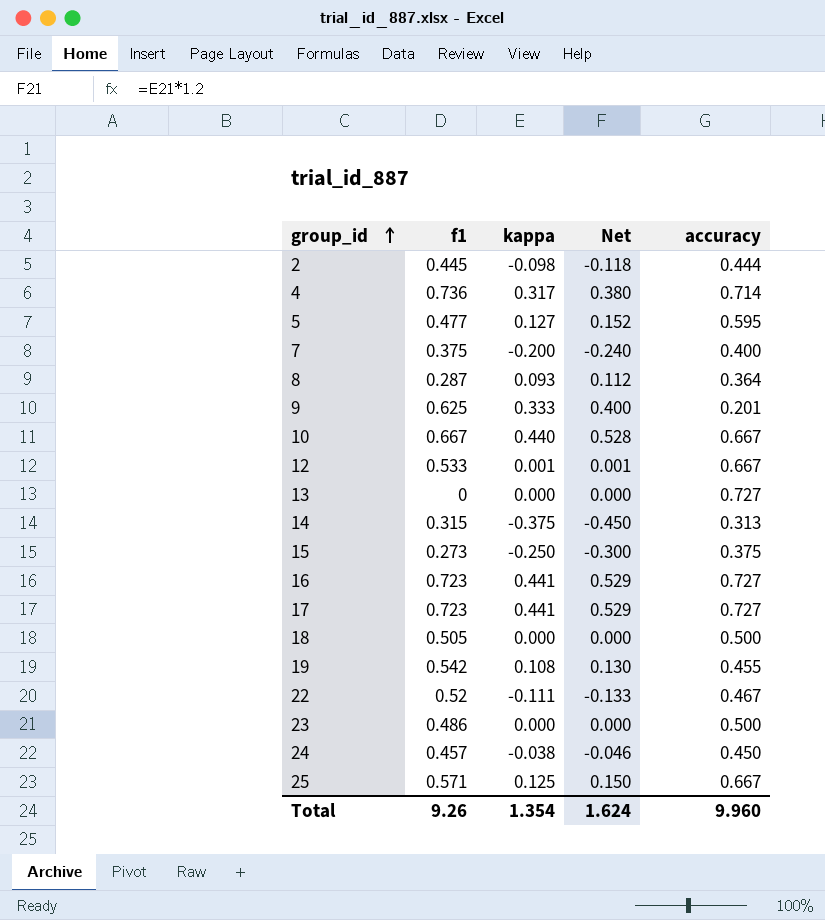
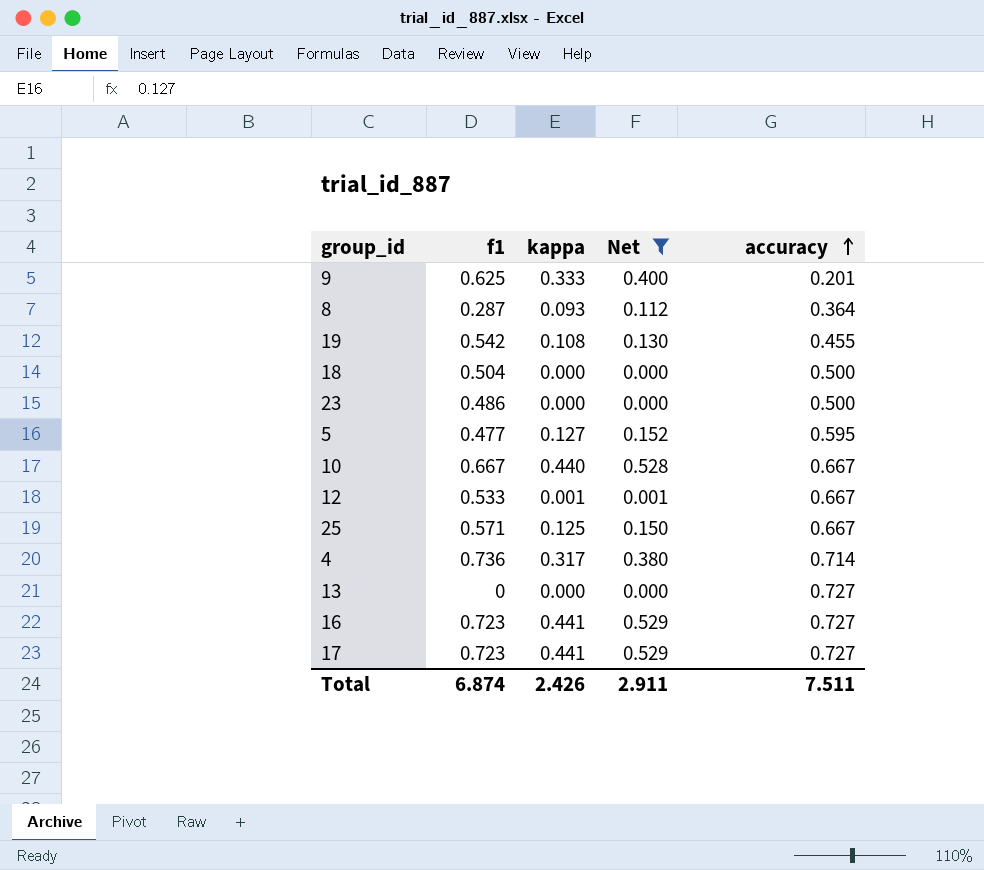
filter: none -> Net >= 0.000
row order: group_id ascending -> accuracy ascending
18 | f1: 0.505 -> 0.504
Total | f1: 9.26 -> 6.874
Total | kappa: 1.354 -> 2.426
Total | Net: 1.624 -> 2.911
Total | accuracy: 9.960 -> 7.511

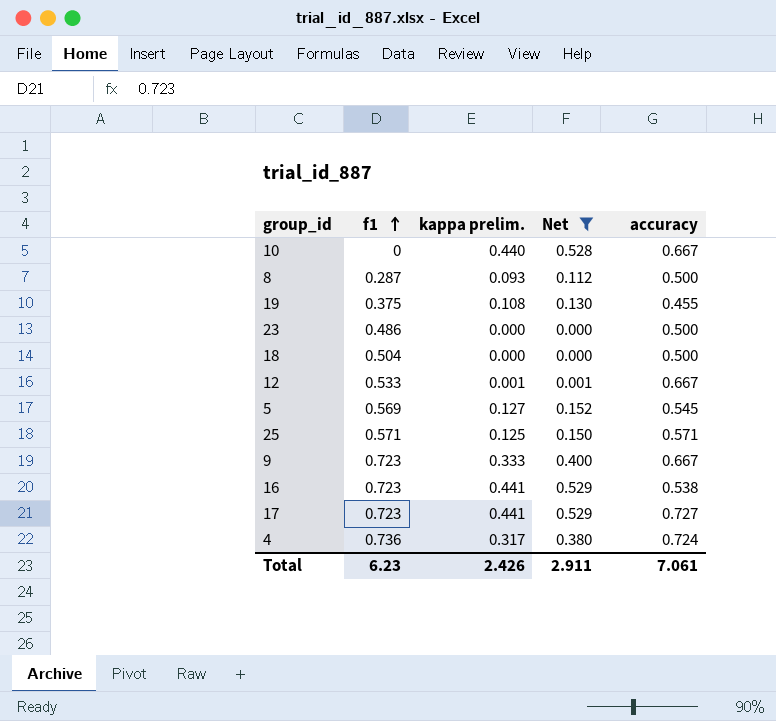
row order: accuracy ascending -> f1 ascending
column name: kappa -> kappa prelim.
row 13: 0 | 0.000 | 0.000 | 0.727 -> none
10 | f1: 0.667 -> 0
8 | accuracy: 0.364 -> 0.500
19 | f1: 0.542 -> 0.375
5 | f1: 0.477 -> 0.569
5 | accuracy: 0.595 -> 0.545
25 | accuracy: 0.667 -> 0.571
9 | f1: 0.625 -> 0.723
9 | accuracy: 0.201 -> 0.667
16 | accuracy: 0.727 -> 0.538
4 | accuracy: 0.714 -> 0.724
Total | f1: 6.874 -> 6.23
Total | accuracy: 7.511 -> 7.061

